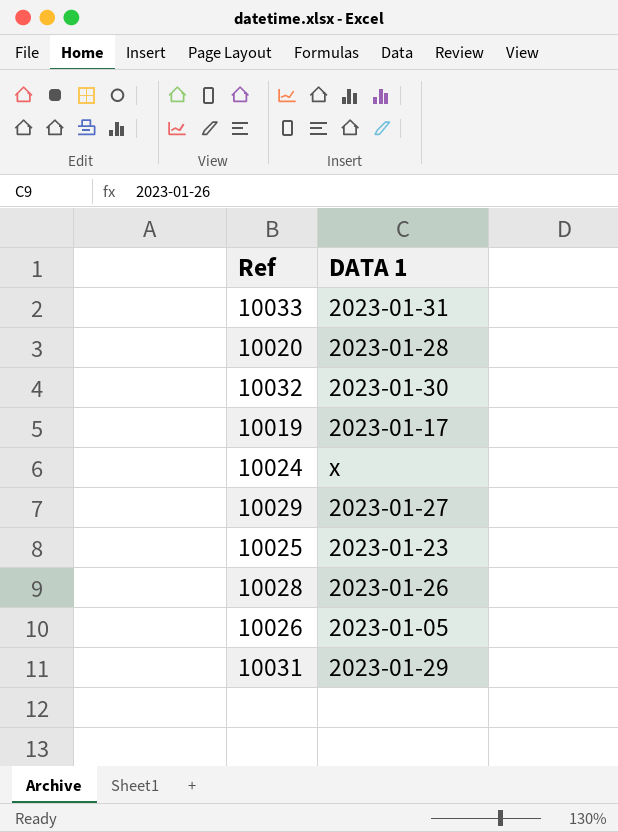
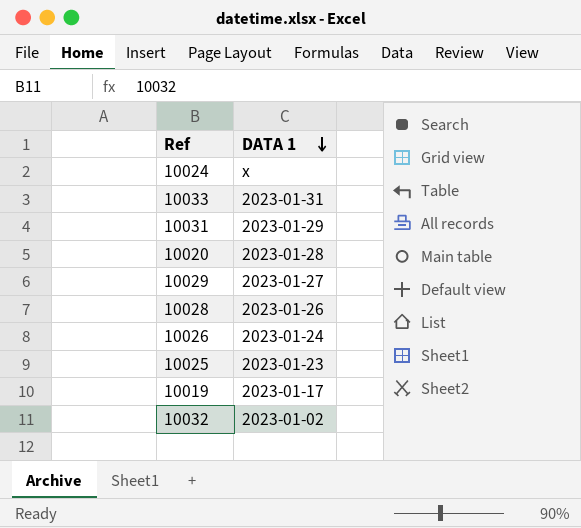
row order: none -> DATA 1 descending
10026 | DATA 1: 2023-01-05 -> 2023-01-24
10032 | DATA 1: 2023-01-30 -> 2023-01-02

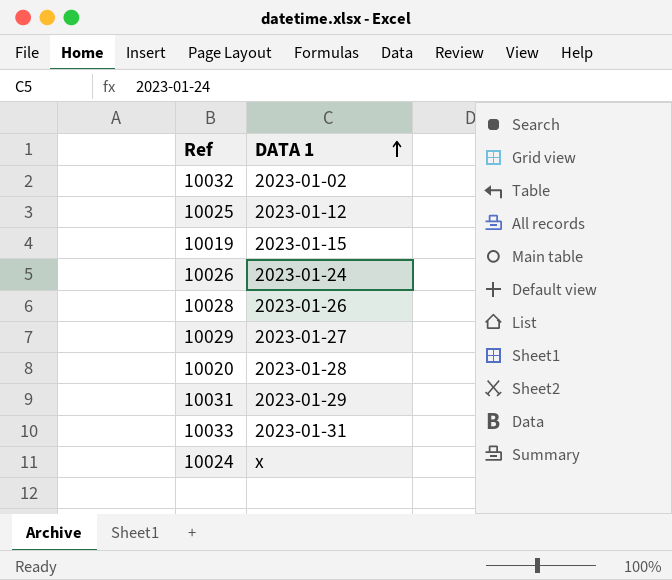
row order: DATA 1 descending -> DATA 1 ascending
10025 | DATA 1: 2023-01-23 -> 2023-01-12
10019 | DATA 1: 2023-01-17 -> 2023-01-15

